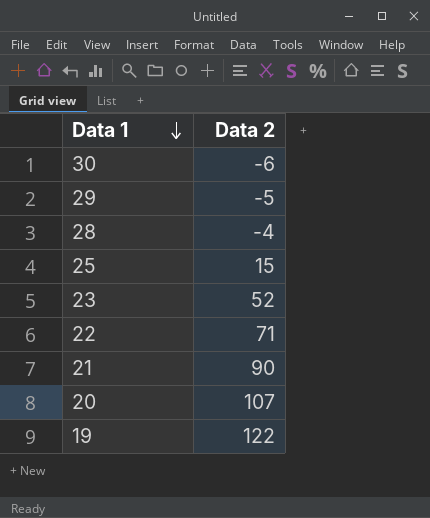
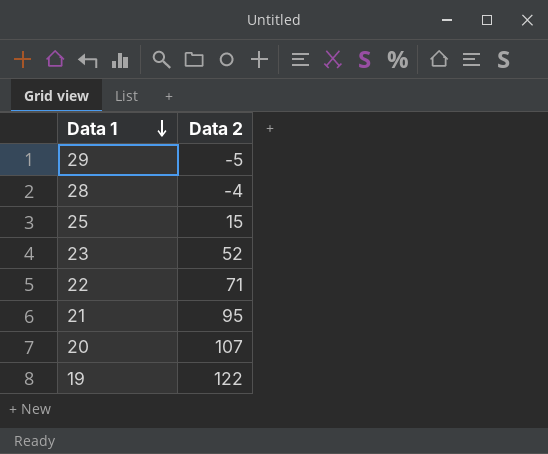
row 30: -6 -> none
21 | Data 2: 90 -> 95

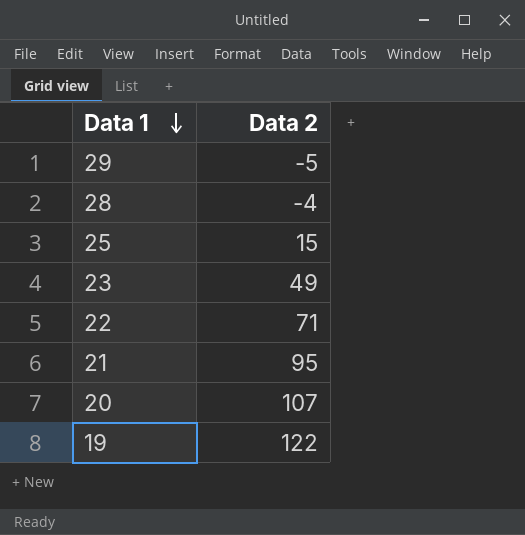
23 | Data 2: 52 -> 49

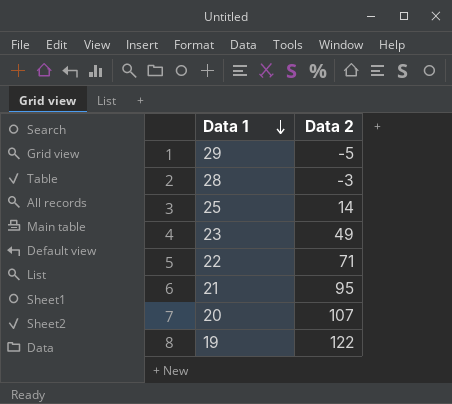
28 | Data 2: -4 -> -3
25 | Data 2: 15 -> 14

